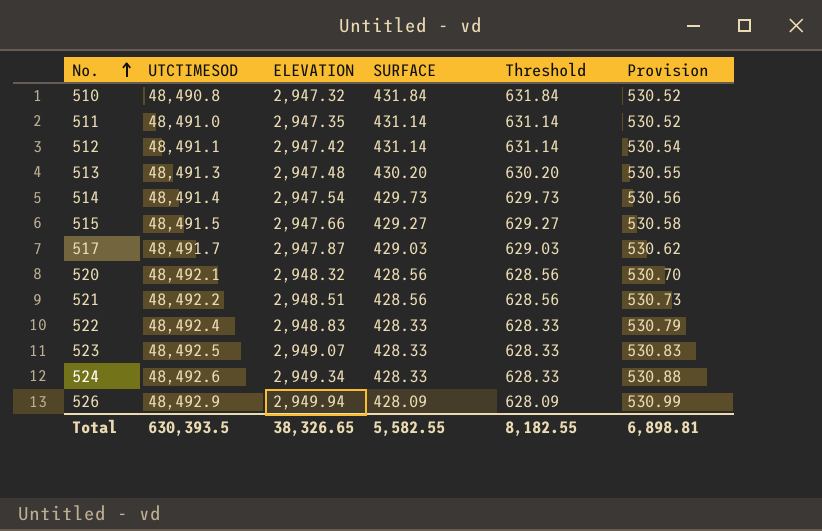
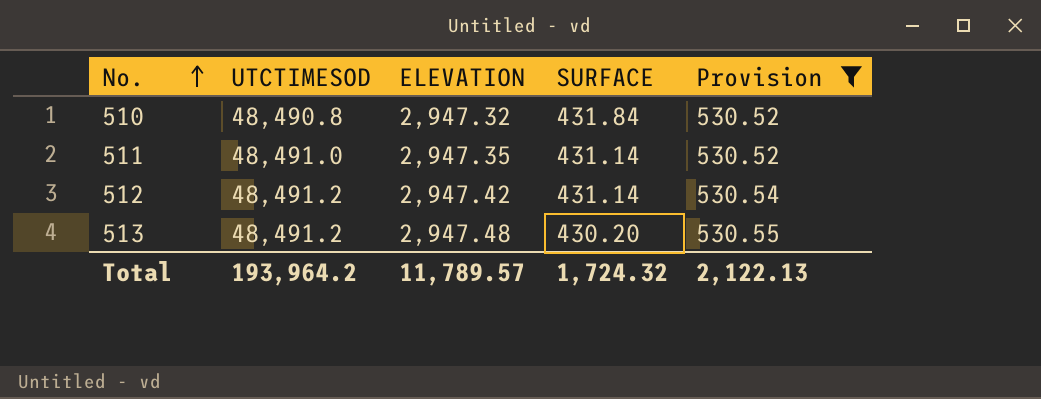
filter: none -> Provision <= 530.55
column Threshold | formula: [SURFACE] + 200 -> none
512 | UTCTIMESOD: 48,491.1 -> 48,491.2
513 | UTCTIMESOD: 48,491.3 -> 48,491.2
Total | UTCTIMESOD: 630,393.5 -> 193,964.2
Total | ELEVATION: 38,326.65 -> 11,789.57
Total | SURFACE: 5,582.55 -> 1,724.32
Total | Provision: 6,898.81 -> 2,122.13

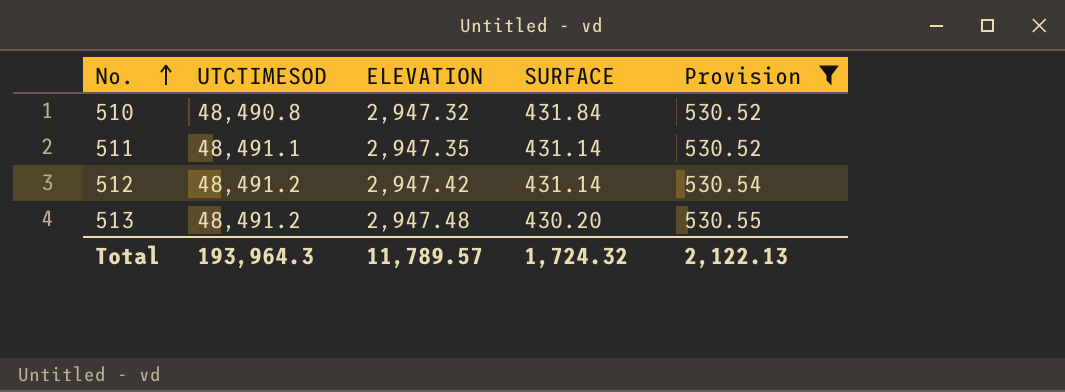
511 | UTCTIMESOD: 48,491.0 -> 48,491.1
Total | UTCTIMESOD: 193,964.2 -> 193,964.3

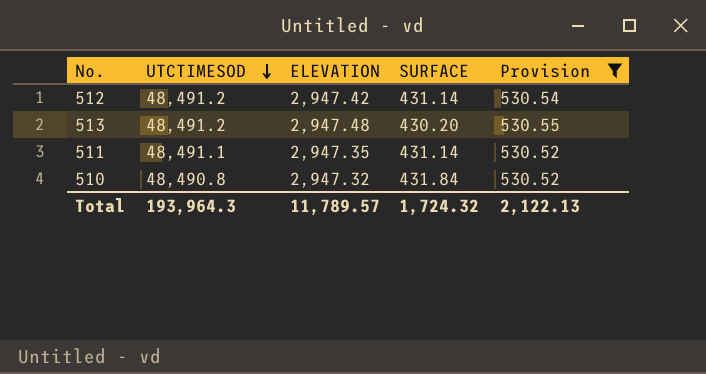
row order: No. ascending -> UTCTIMESOD descending

